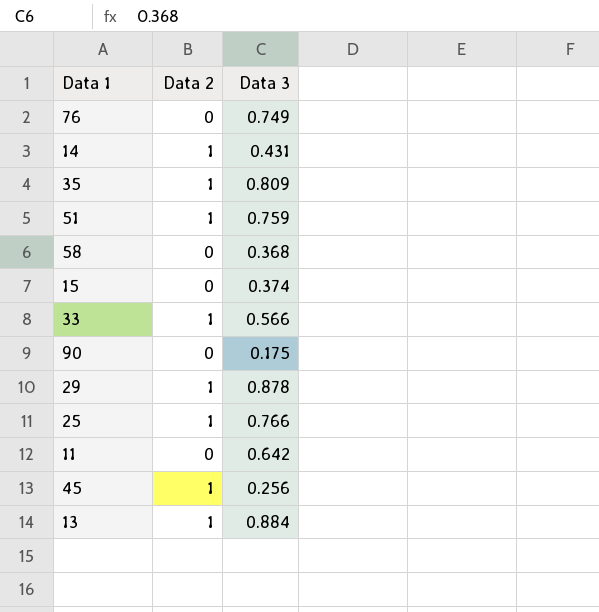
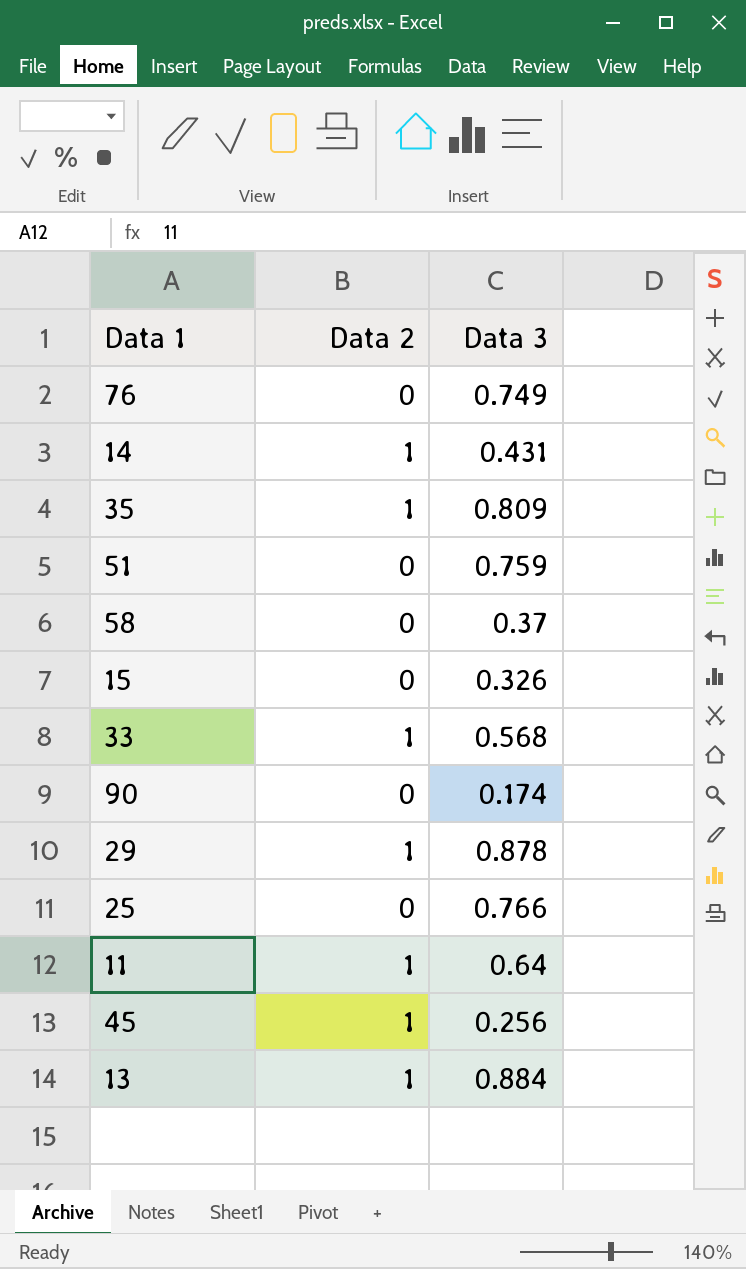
51 | Data 2: 1 -> 0
58 | Data 3: 0.368 -> 0.37
15 | Data 3: 0.374 -> 0.326
33 | Data 3: 0.566 -> 0.568
90 | Data 3: 0.175 -> 0.174
25 | Data 2: 1 -> 0
11 | Data 2: 0 -> 1
11 | Data 3: 0.642 -> 0.64

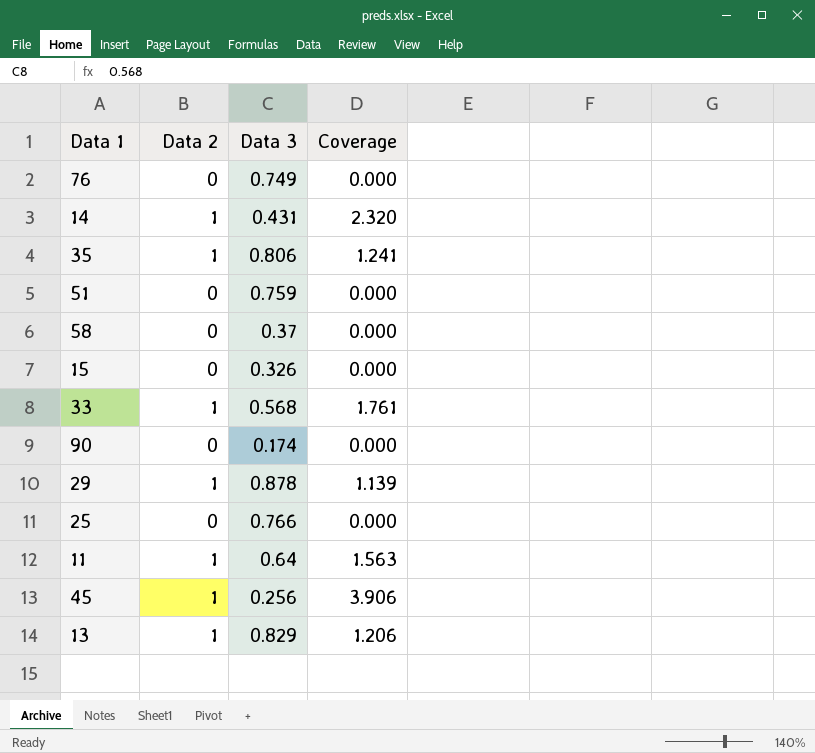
column Coverage | formula: none -> [Data 2] / [Data 3]
35 | Data 3: 0.809 -> 0.806
13 | Data 3: 0.884 -> 0.829

